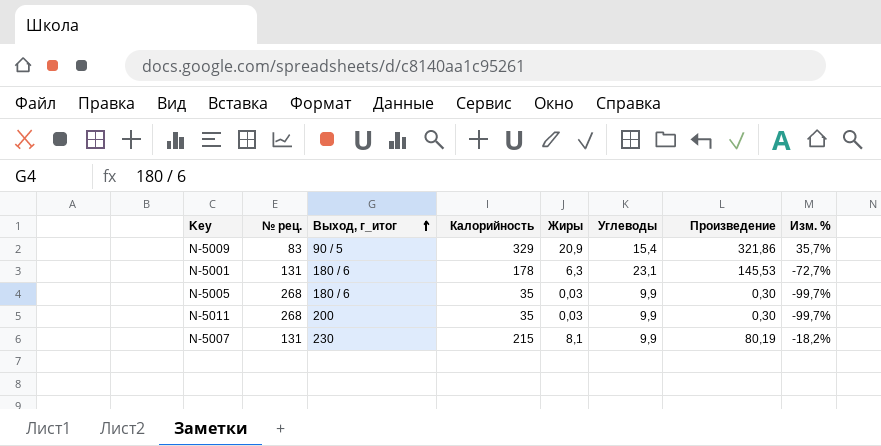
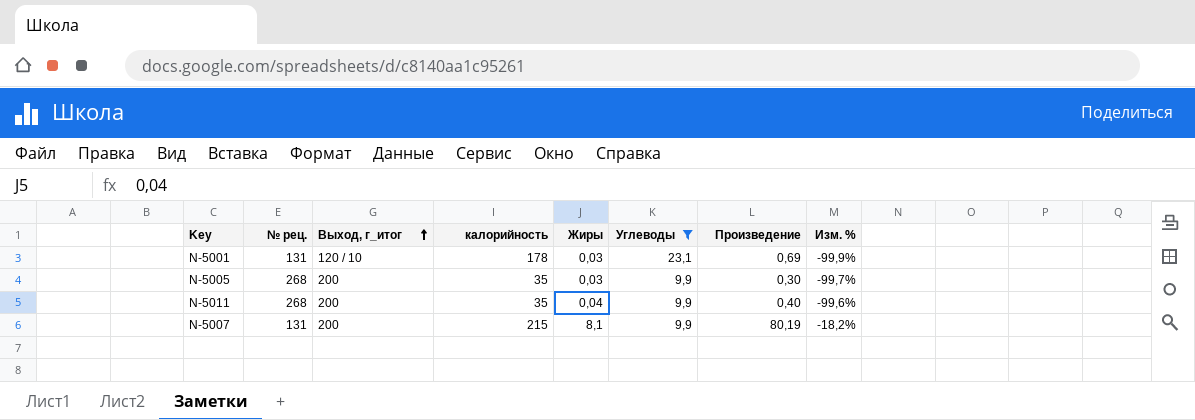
filter: none -> Углеводы != 15,4
column name: Калорийность -> калорийность
N-5001 | Выход, г_итог: 180 / 6 -> 120 / 10
N-5001 | Жиры: 6,3 -> 0,03
N-5001 | Произведение: 145,53 -> 0,69
N-5001 | Изм. %: -72,7% -> -99,9%
N-5005 | Выход, г_итог: 180 / 6 -> 200
N-5011 | Жиры: 0,03 -> 0,04
N-5011 | Произведение: 0,30 -> 0,40
N-5011 | Изм. %: -99,7% -> -99,6%
N-5007 | Выход, г_итог: 230 -> 200

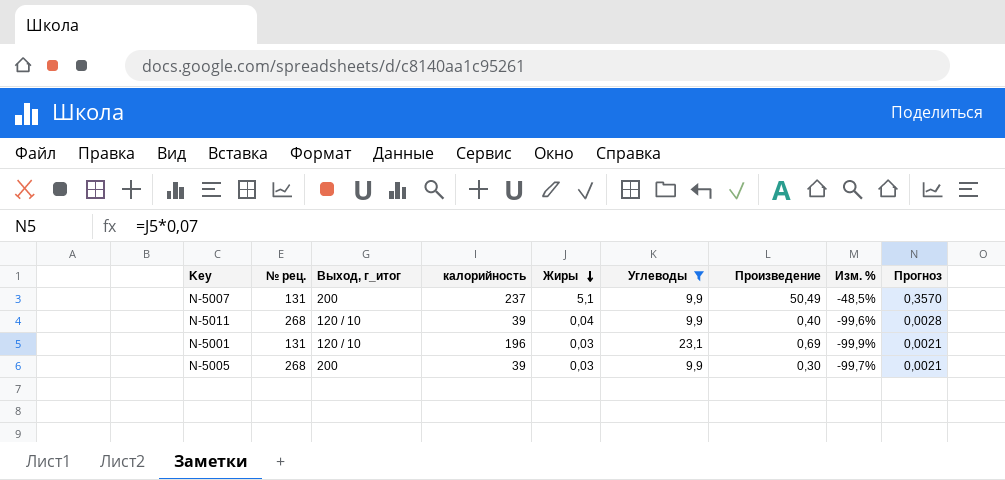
row order: Выход, г_итог ascending -> Жиры descending
column Прогноз | formula: none -> [Жиры] * 0,07
N-5007 | калорийность: 215 -> 237
N-5007 | Жиры: 8,1 -> 5,1
N-5007 | Произведение: 80,19 -> 50,49
N-5007 | Изм. %: -18,2% -> -48,5%
N-5011 | Выход, г_итог: 200 -> 120 / 10
N-5011 | калорийность: 35 -> 39
N-5001 | калорийность: 178 -> 196
N-5005 | калорийность: 35 -> 39

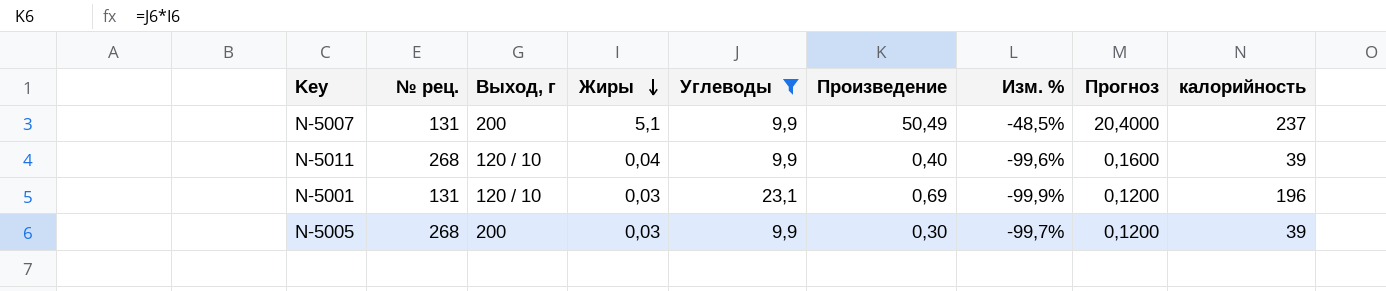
column name: Выход, г_итог -> Выход, г
column Прогноз | formula: [Жиры] * 0,07 -> [Жиры] * 4
column калорийность | position: 4 -> 9

